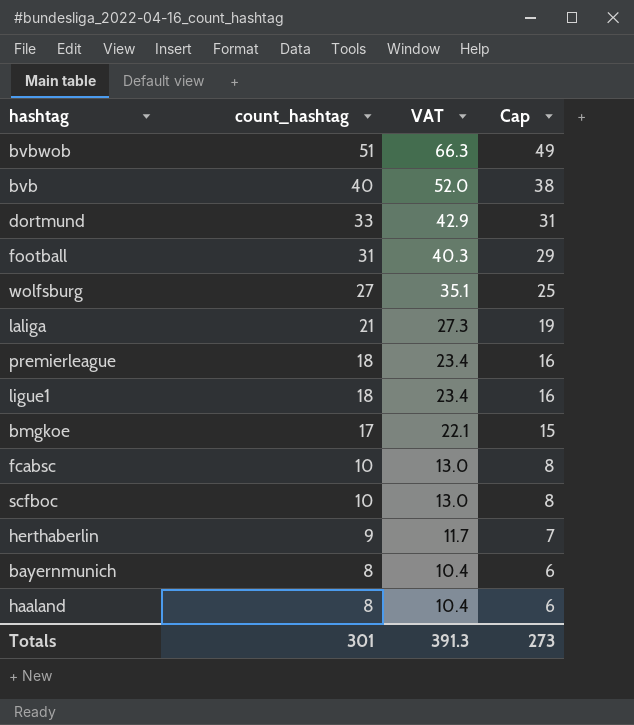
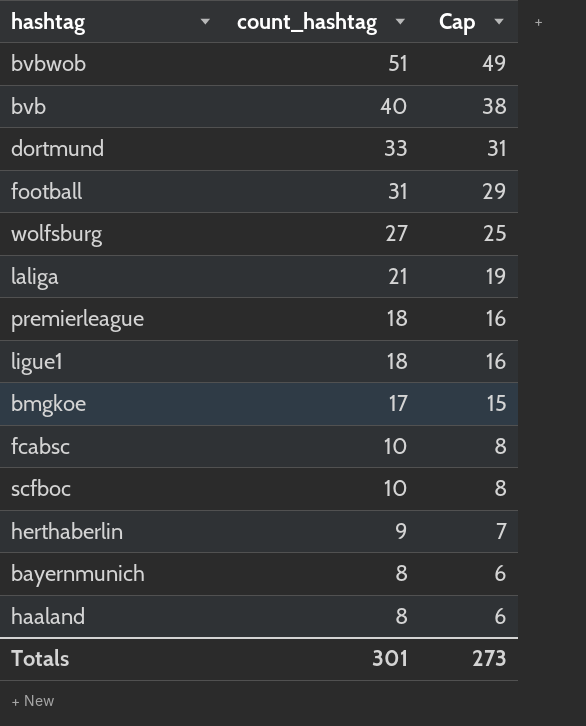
column VAT | formula: [count_hashtag] * 1.3 -> none

